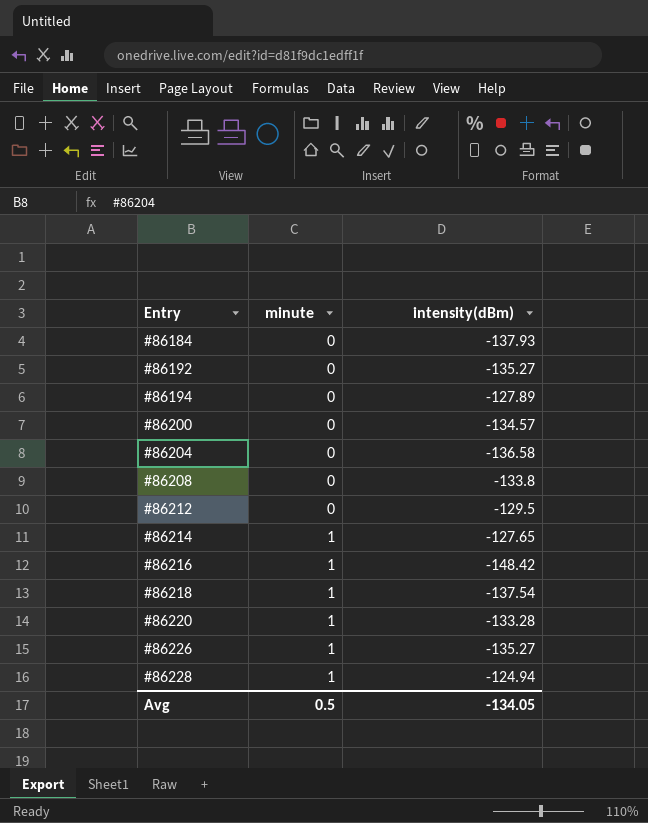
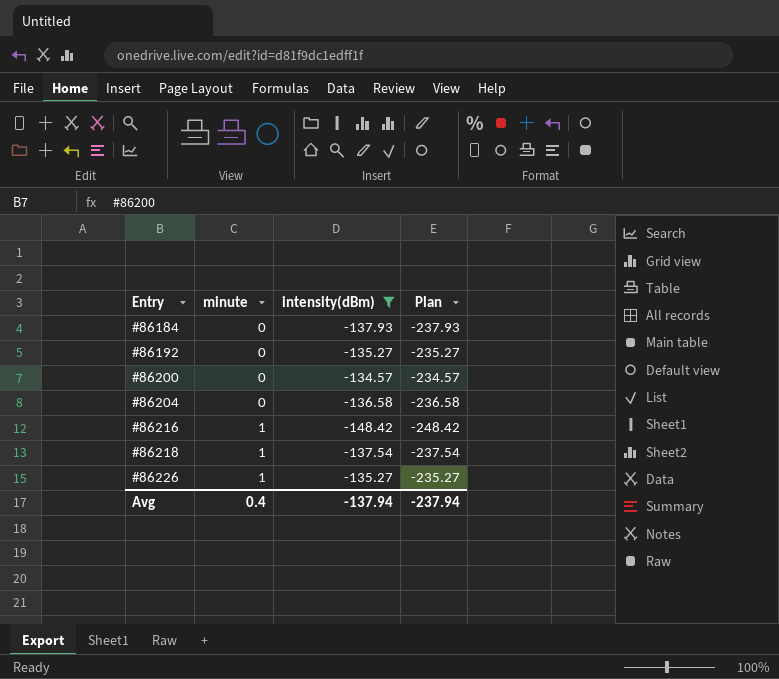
filter: none -> intensity(dBm) <= -134.57
column Plan | formula: none -> [intensity(dBm)] - 100
Avg | minute: 0.5 -> 0.4
Avg | intensity(dBm): -134.05 -> -137.94

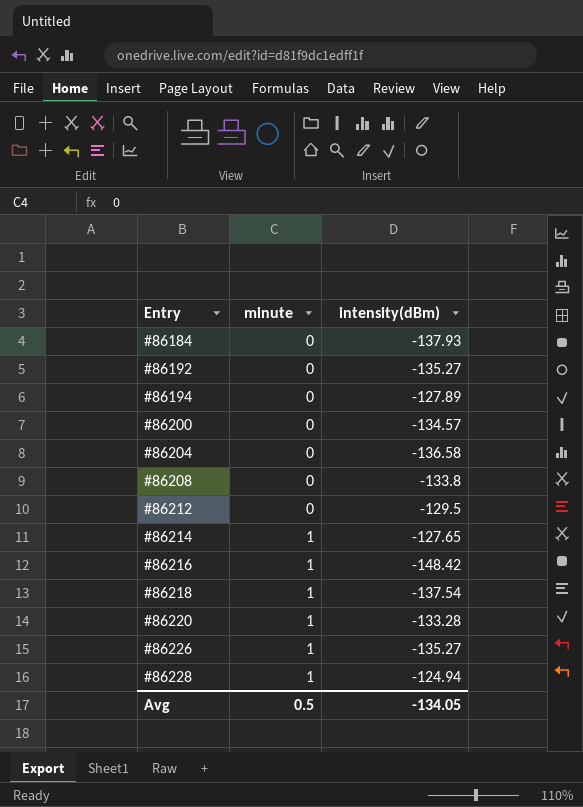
filter: intensity(dBm) <= -134.57 -> none
column Plan | formula: [intensity(dBm)] - 100 -> none
Avg | minute: 0.4 -> 0.5
Avg | intensity(dBm): -137.94 -> -134.05

